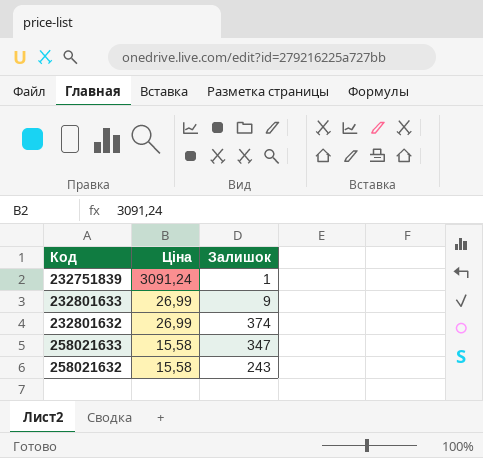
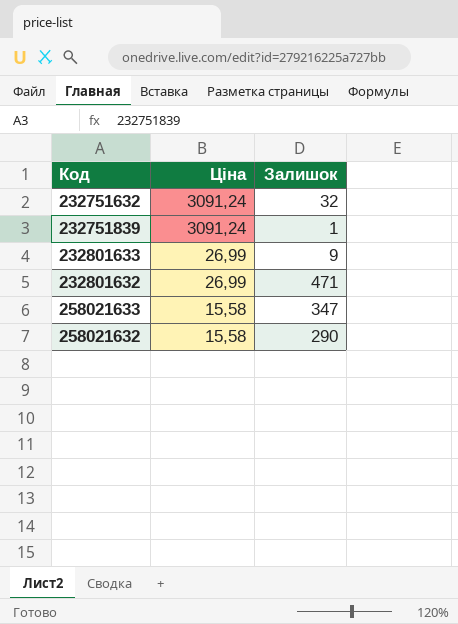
row 232751632: none -> 3091,24 | 32
232801632 | Залишок: 374 -> 471
258021632 | Залишок: 243 -> 290

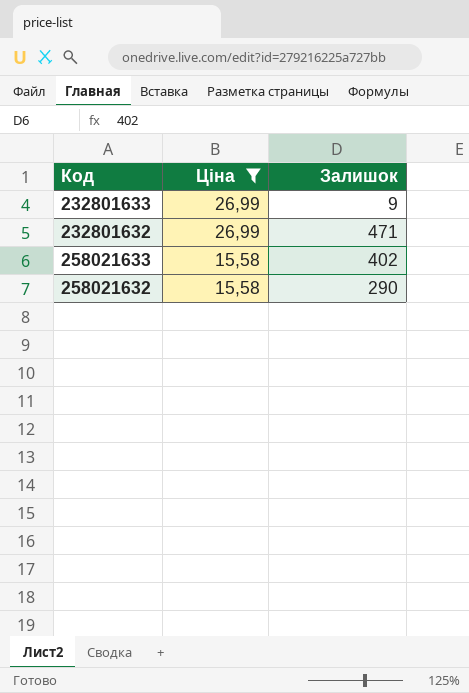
filter: none -> Ціна != 3091,24
258021633 | Залишок: 347 -> 402

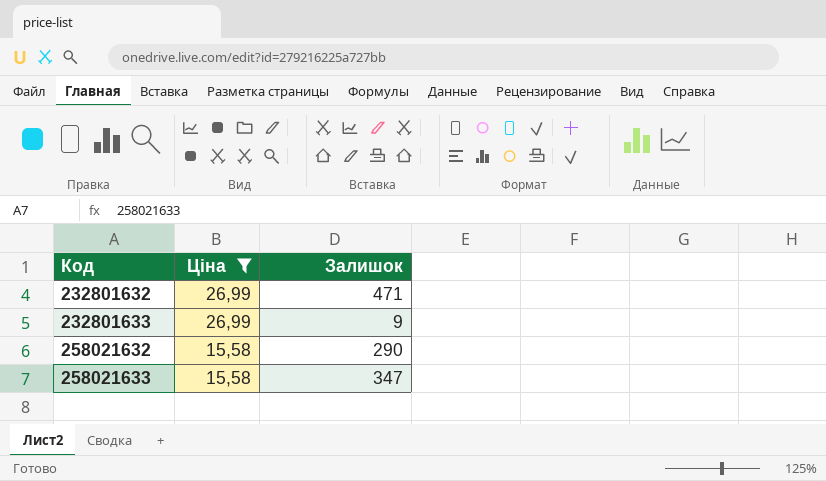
row order: Ціна descending -> Код ascending
258021633 | Залишок: 402 -> 347

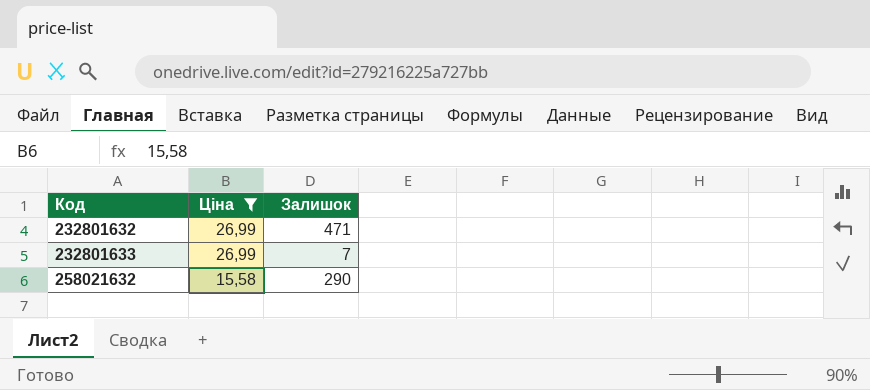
row 258021633: 15,58 | 347 -> none
232801633 | Залишок: 9 -> 7

